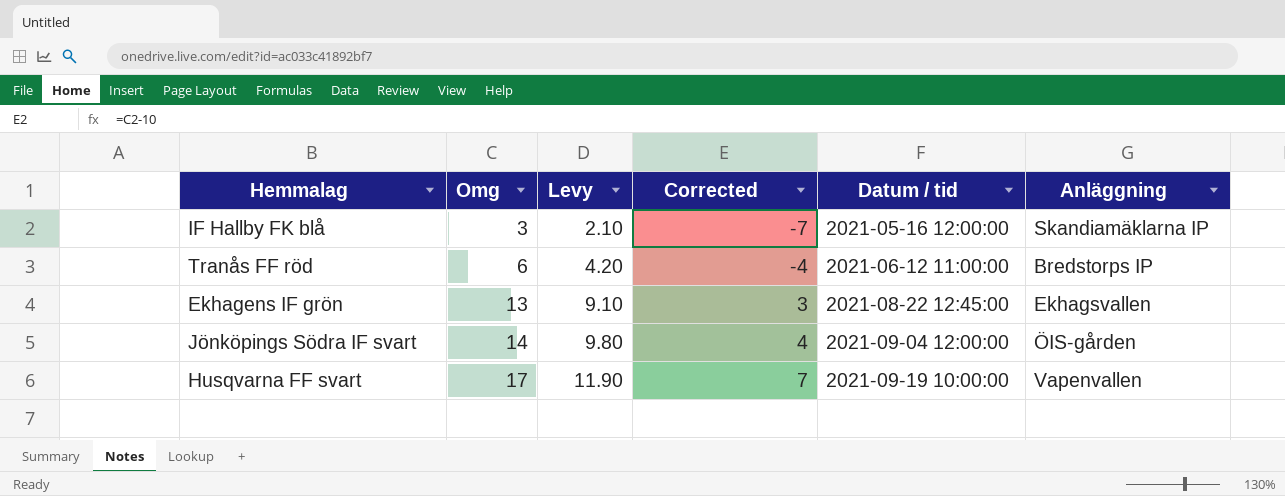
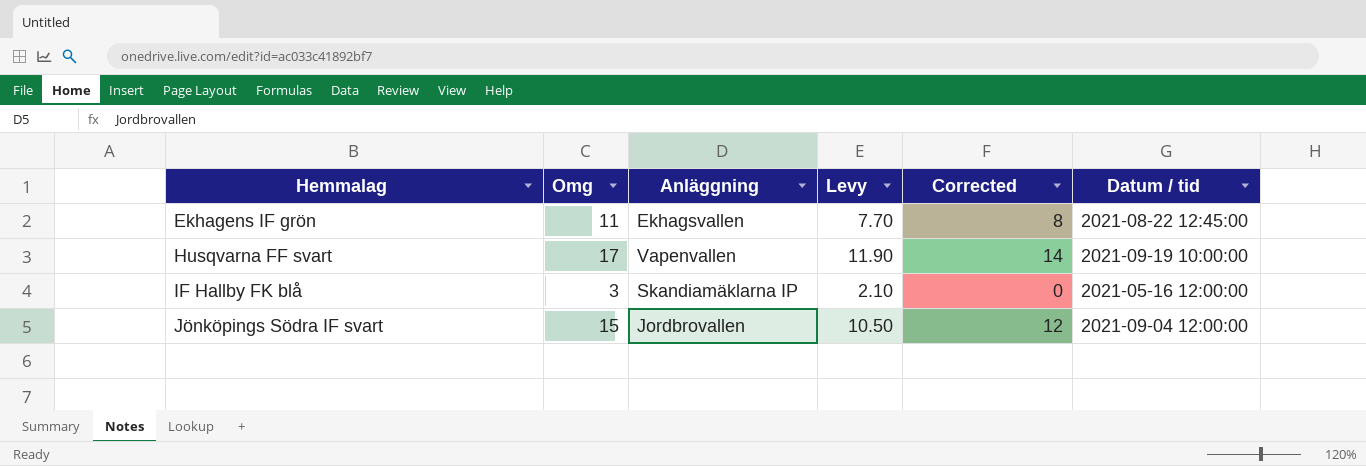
row order: Omg ascending -> Hemmalag ascending
column Anläggning | position: 6 -> 3
column Corrected | formula: [Omg] - 10 -> [Omg] - 3
row Tranås FF röd: 6 | 4.20 | -4 | 2021-06-12 11:00:00 | Bredstorps IP -> none
Ekhagens IF grön | Omg: 13 -> 11
Ekhagens IF grön | Levy: 9.10 -> 7.70
Jönköpings Södra IF svart | Omg: 14 -> 15
Jönköpings Södra IF svart | Anläggning: ÖIS-gården -> Jordbrovallen
Jönköpings Södra IF svart | Levy: 9.80 -> 10.50

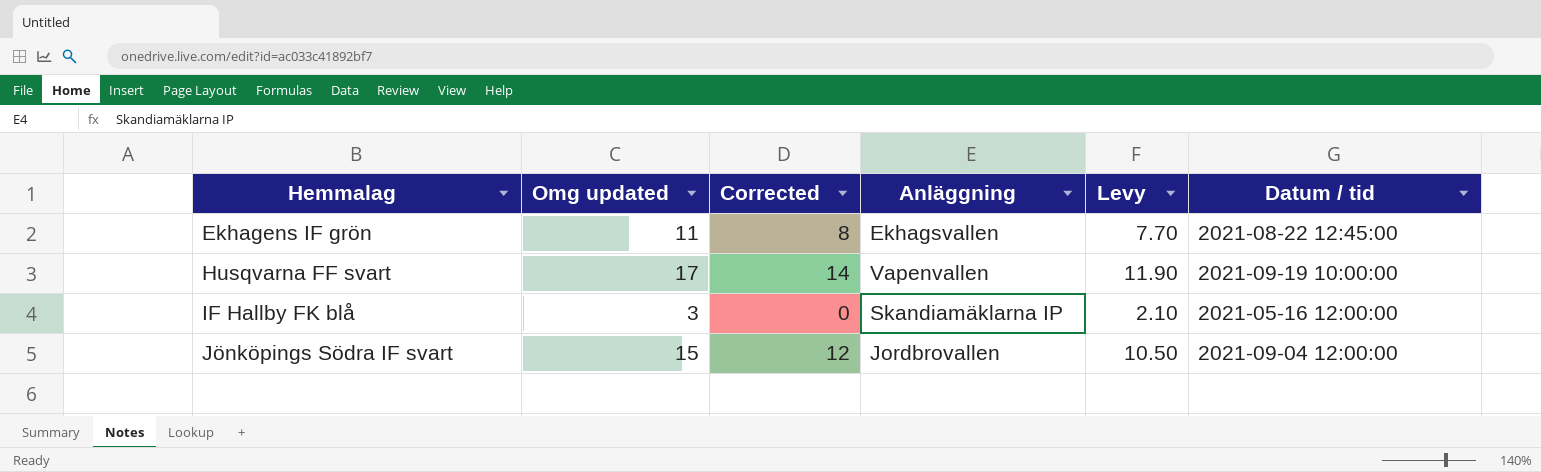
column name: Omg -> Omg updated
column Corrected | position: 5 -> 3

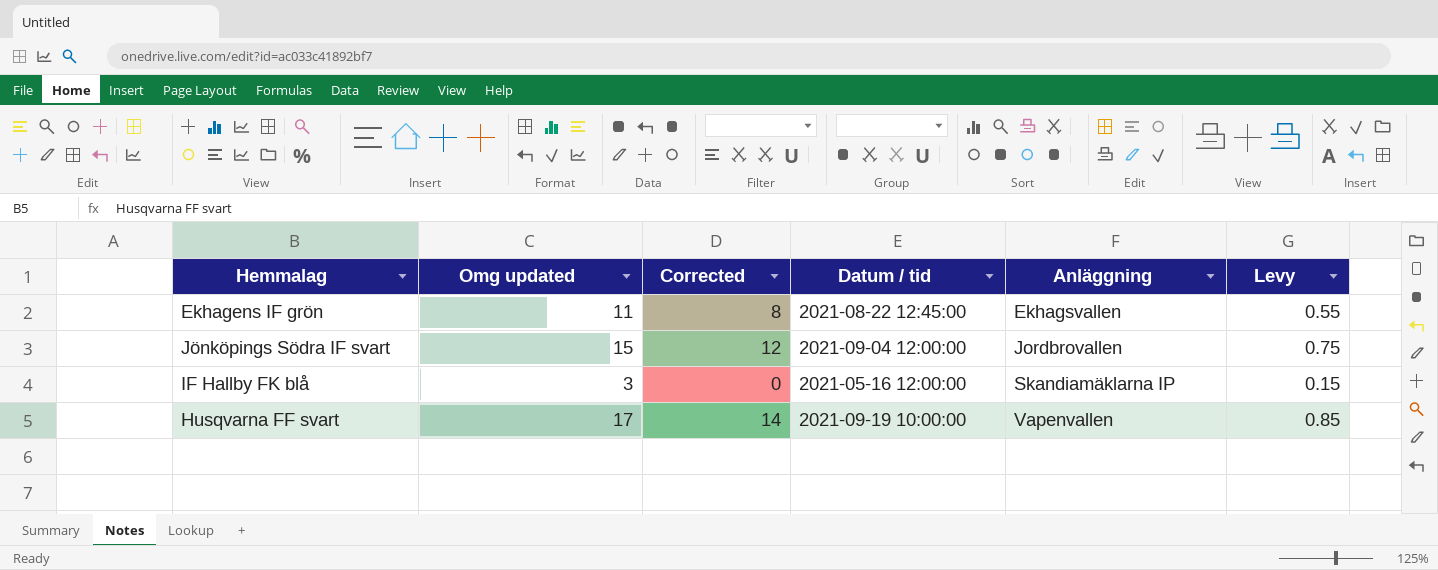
row order: Hemmalag ascending -> Anläggning ascending
column Datum / tid | position: 6 -> 4
column Levy | formula: [Omg updated] * 0.7 -> [Omg updated] * 0.05

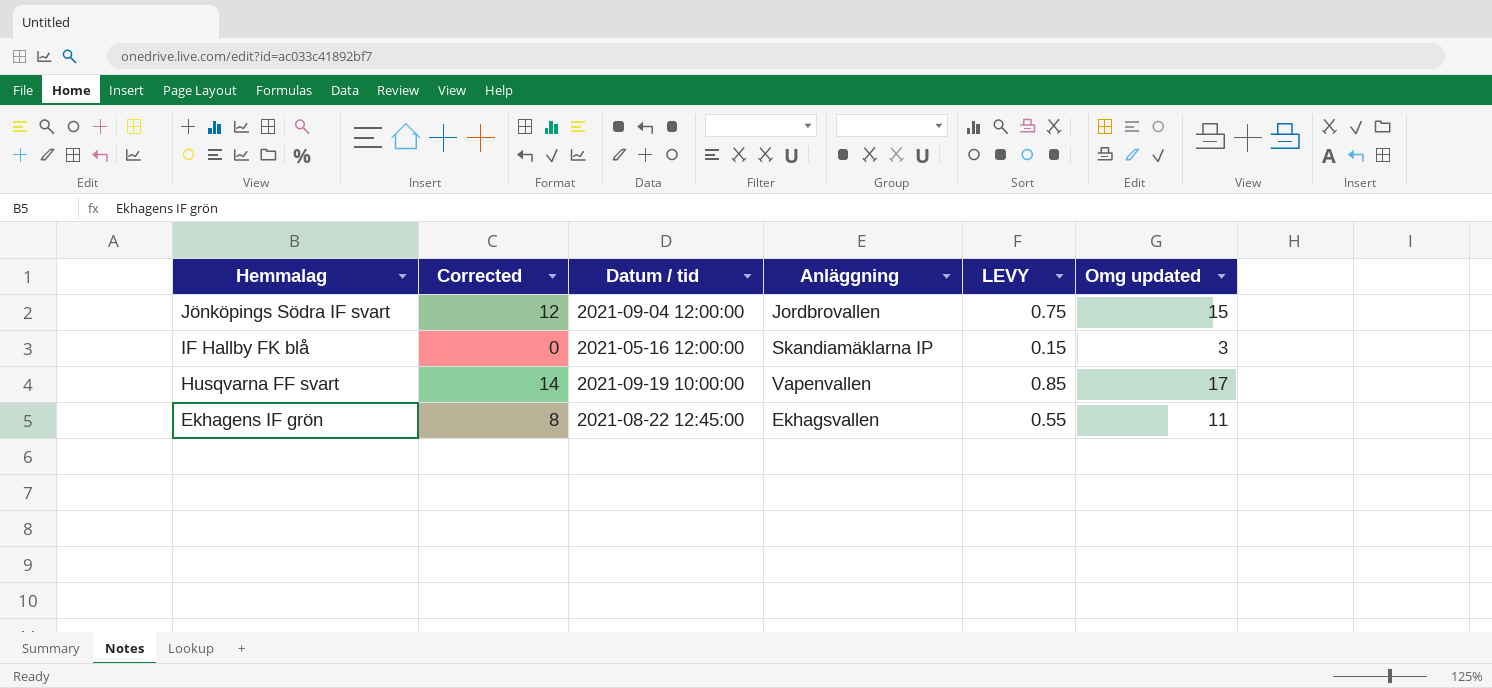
row order: Anläggning ascending -> Hemmalag descending
column name: Levy -> LEVY
column Omg updated | position: 2 -> 6

